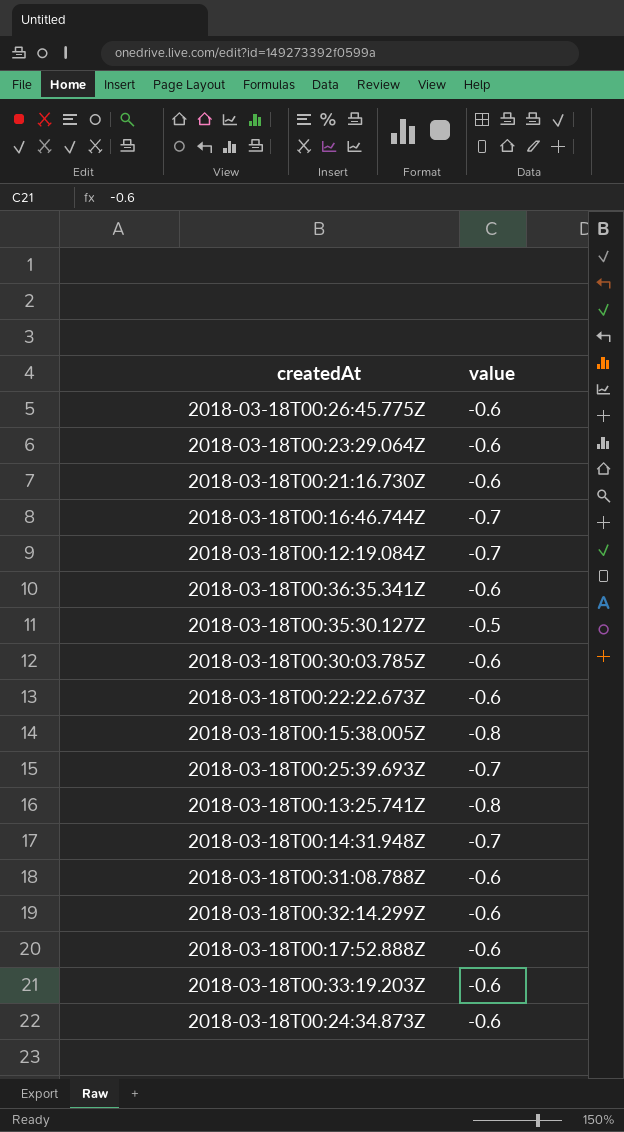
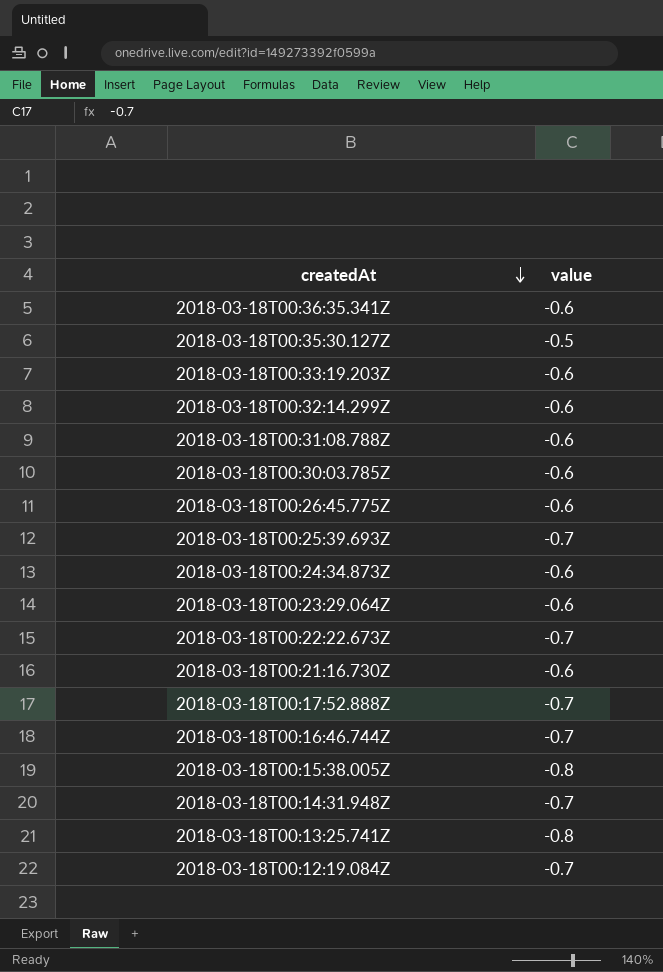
row order: none -> createdAt descending
2018-03-18T00:22:22.673Z | value: -0.6 -> -0.7
2018-03-18T00:17:52.888Z | value: -0.6 -> -0.7

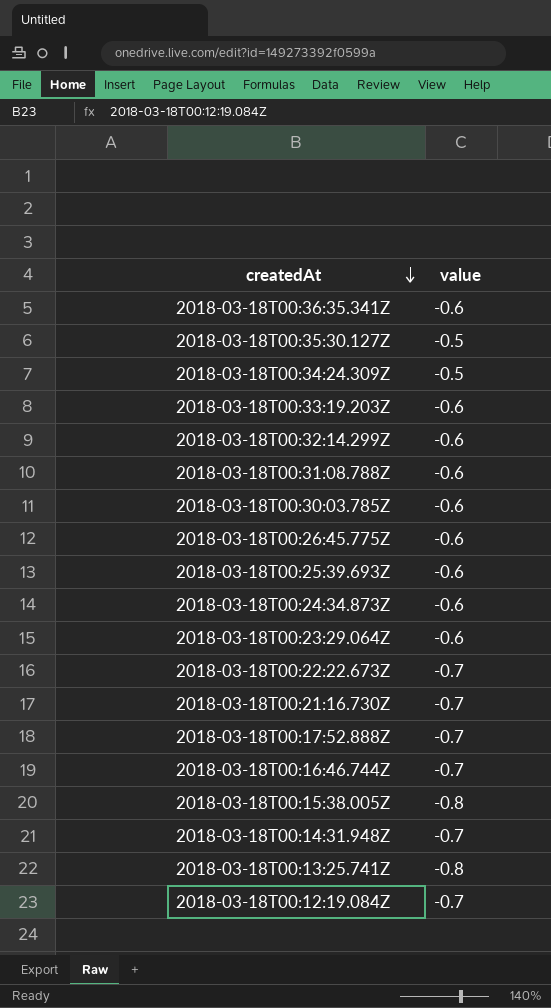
row 2018-03-18T00:34:24.309Z: none -> -0.5
2018-03-18T00:25:39.693Z | value: -0.7 -> -0.6
2018-03-18T00:21:16.730Z | value: -0.6 -> -0.7

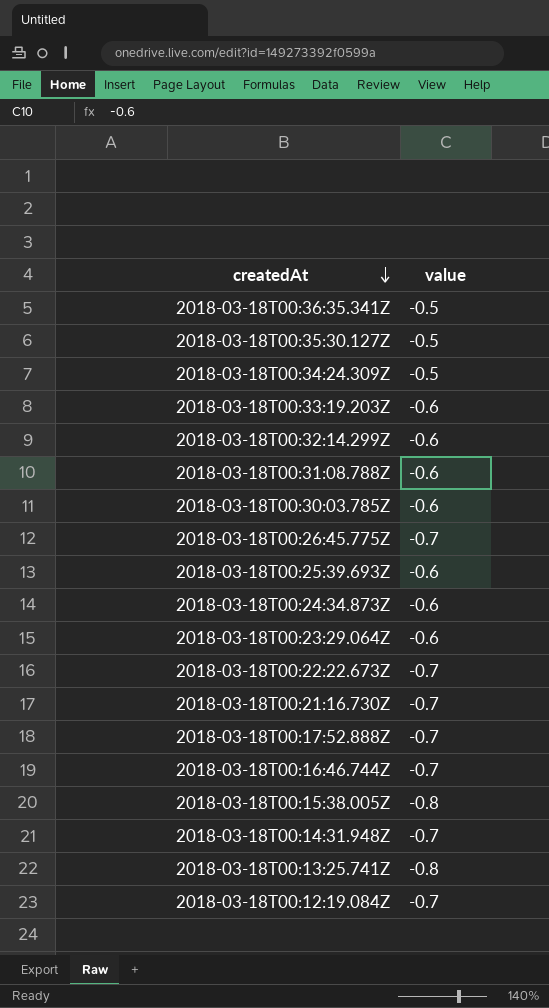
2018-03-18T00:36:35.341Z | value: -0.6 -> -0.5
2018-03-18T00:26:45.775Z | value: -0.6 -> -0.7

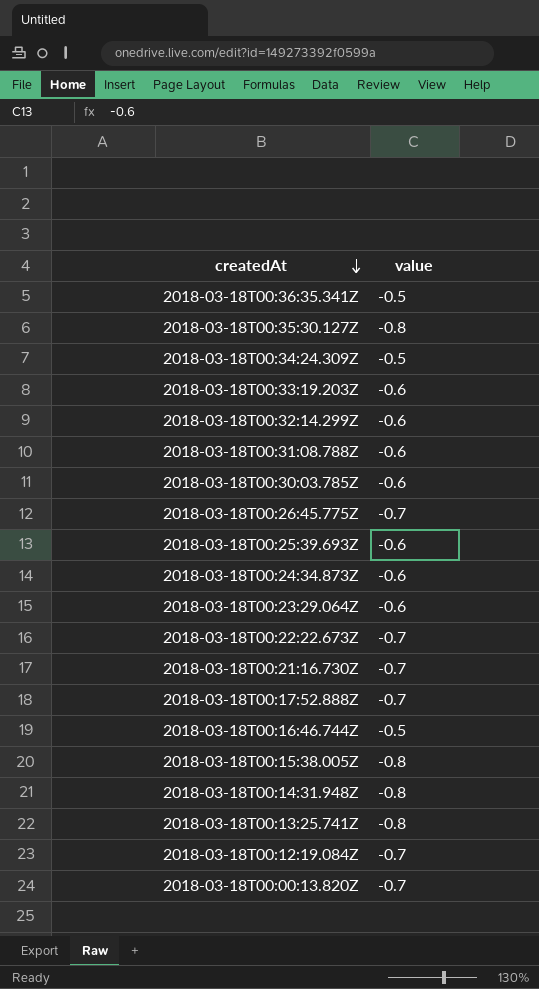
2018-03-18T00:35:30.127Z | value: -0.5 -> -0.8
2018-03-18T00:16:46.744Z | value: -0.7 -> -0.5
2018-03-18T00:14:31.948Z | value: -0.7 -> -0.8
row 2018-03-18T00:00:13.820Z: none -> -0.7

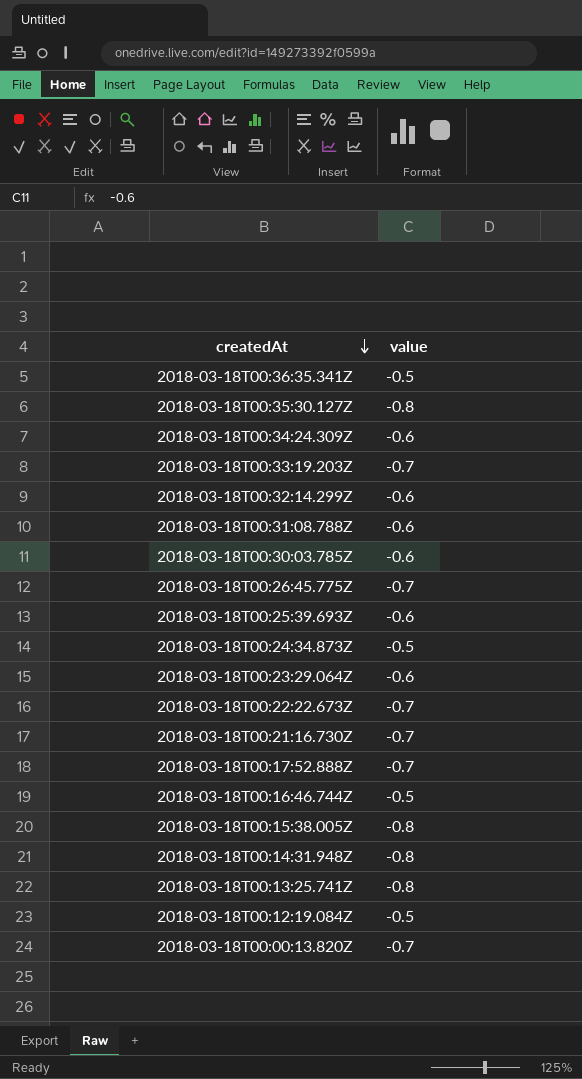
2018-03-18T00:34:24.309Z | value: -0.5 -> -0.6
2018-03-18T00:33:19.203Z | value: -0.6 -> -0.7
2018-03-18T00:24:34.873Z | value: -0.6 -> -0.5
2018-03-18T00:12:19.084Z | value: -0.7 -> -0.5

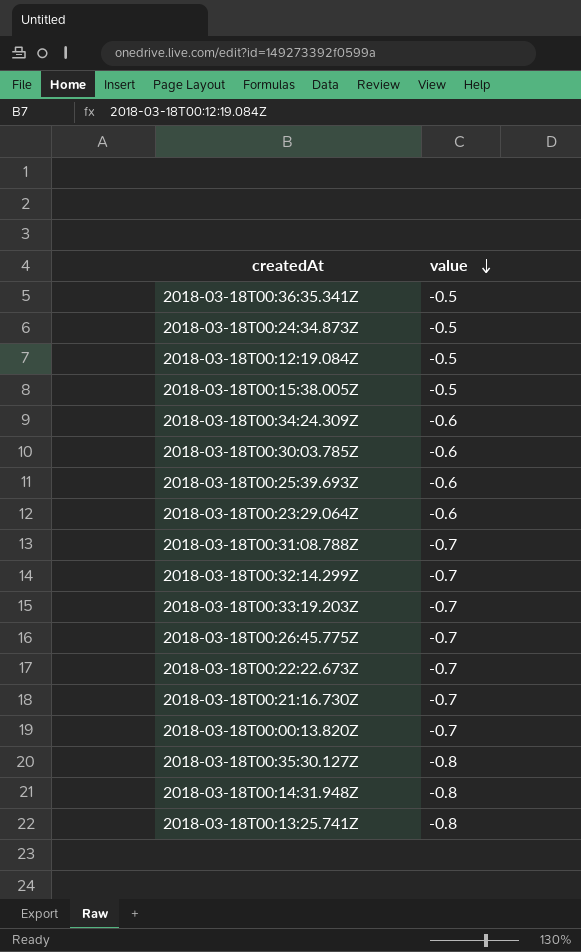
row order: createdAt descending -> value descending
row 2018-03-18T00:17:52.888Z: -0.7 -> none
row 2018-03-18T00:16:46.744Z: -0.5 -> none
2018-03-18T00:15:38.005Z | value: -0.8 -> -0.5
2018-03-18T00:31:08.788Z | value: -0.6 -> -0.7
2018-03-18T00:32:14.299Z | value: -0.6 -> -0.7

